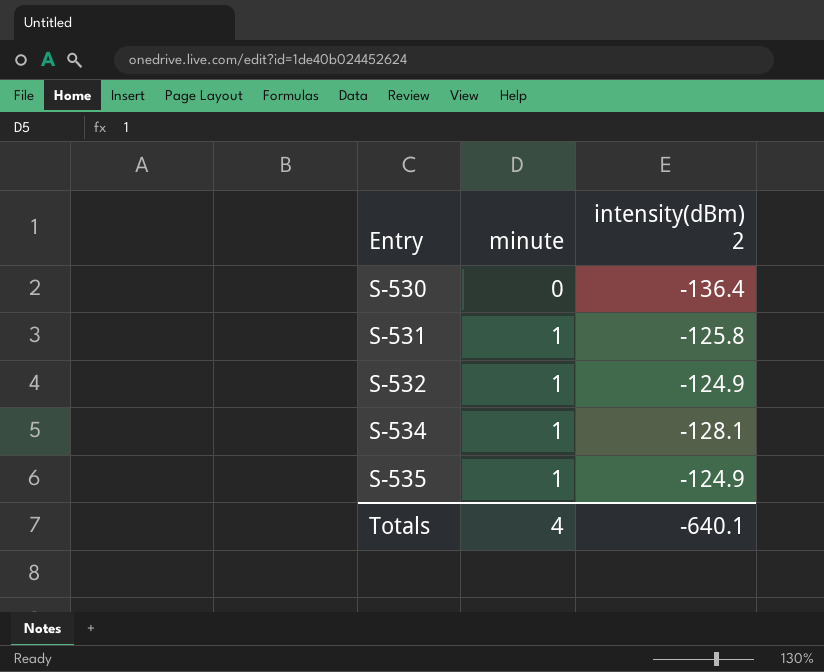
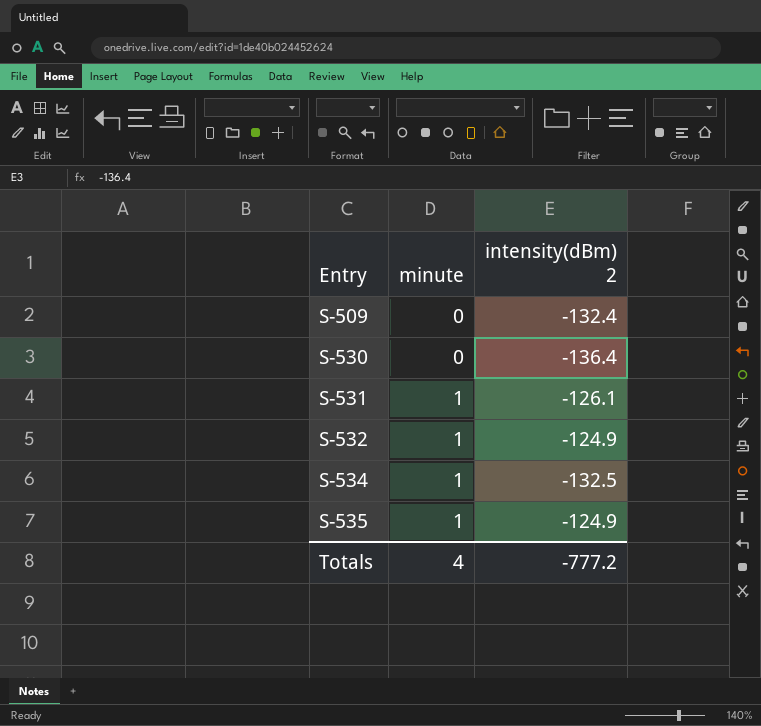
row S-509: none -> 0 | -132.4
S-531 | intensity(dBm) 2: -125.8 -> -126.1
S-534 | intensity(dBm) 2: -128.1 -> -132.5
Totals | intensity(dBm) 2: -640.1 -> -777.2

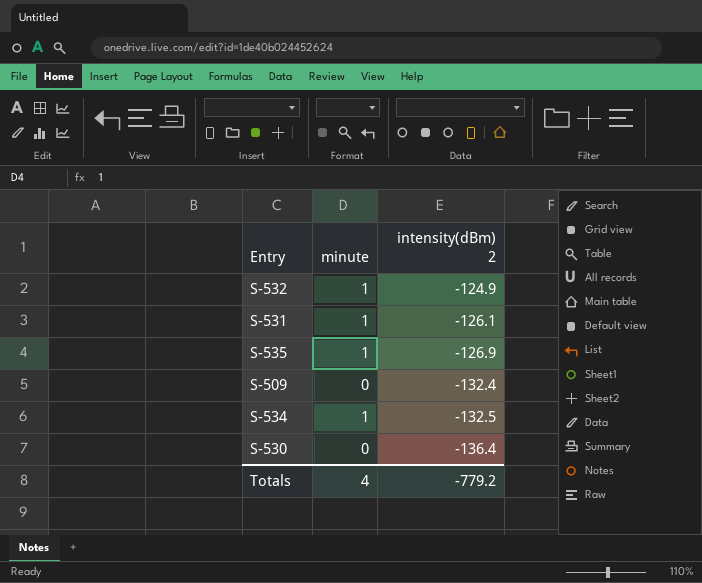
row order: Entry ascending -> intensity(dBm) 2 descending
S-535 | intensity(dBm) 2: -124.9 -> -126.9
Totals | intensity(dBm) 2: -777.2 -> -779.2

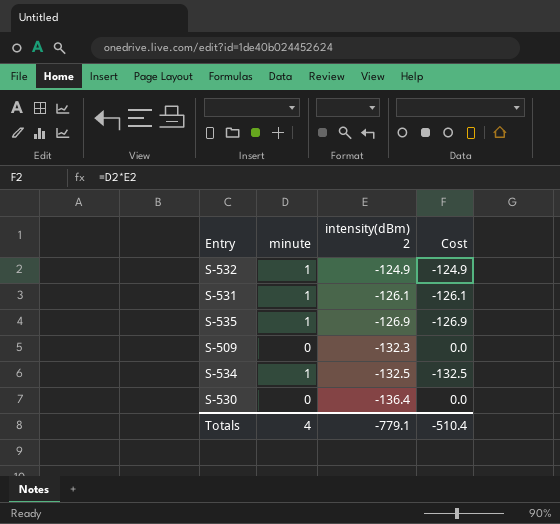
column Cost | formula: none -> [minute] * [intensity(dBm) 2]
S-509 | intensity(dBm) 2: -132.4 -> -132.3
Totals | intensity(dBm) 2: -779.2 -> -779.1

